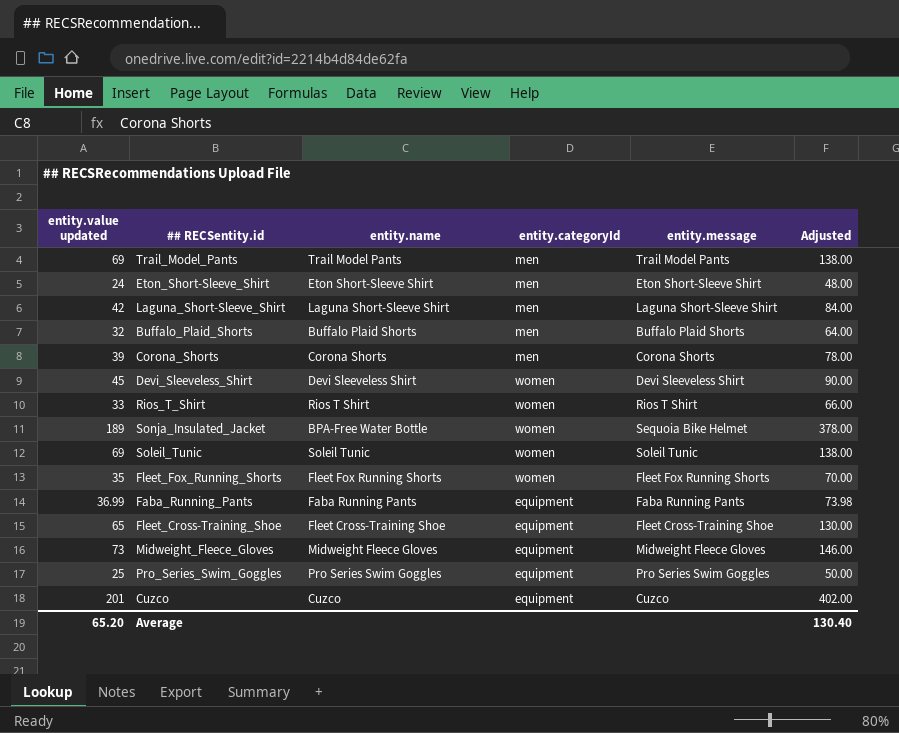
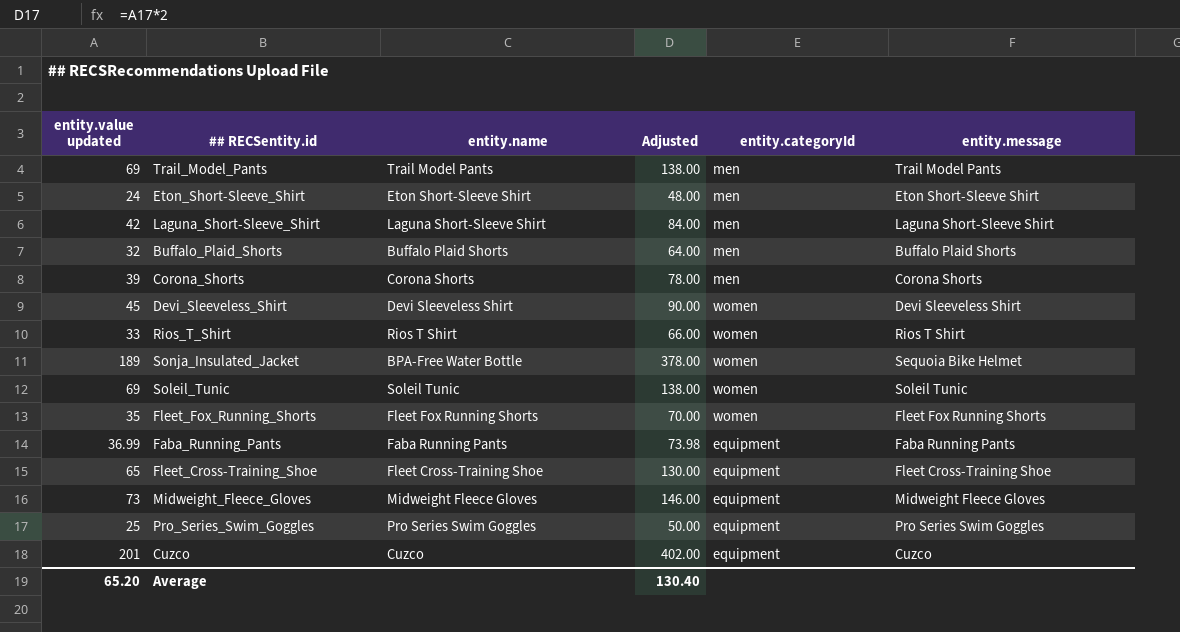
column Adjusted | position: 6 -> 4

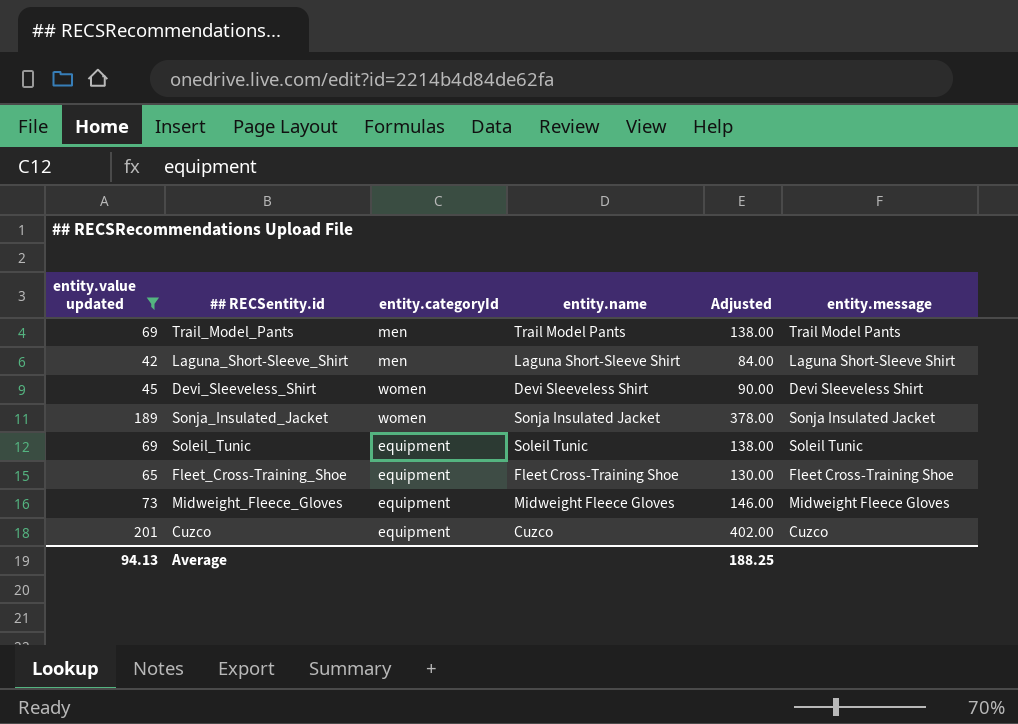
filter: none -> entity.value updated >= 42
column entity.categoryId | position: 5 -> 3
Sonja_Insulated_Jacket | entity.name: BPA-Free Water Bottle -> Sonja Insulated Jacket
Sonja_Insulated_Jacket | entity.message: Sequoia Bike Helmet -> Sonja Insulated Jacket
Soleil_Tunic | entity.categoryId: women -> equipment
Average | entity.value updated: 65.20 -> 94.13
Average | Adjusted: 130.40 -> 188.25

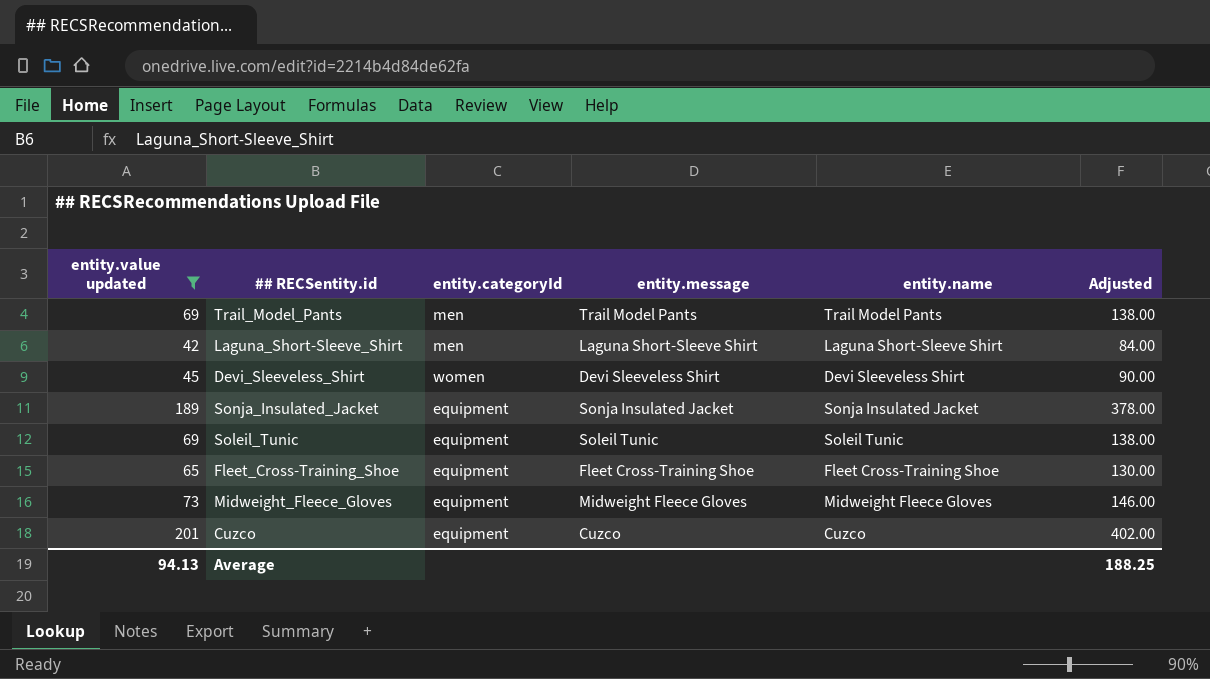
column entity.message | position: 6 -> 4
Sonja_Insulated_Jacket | entity.categoryId: women -> equipment

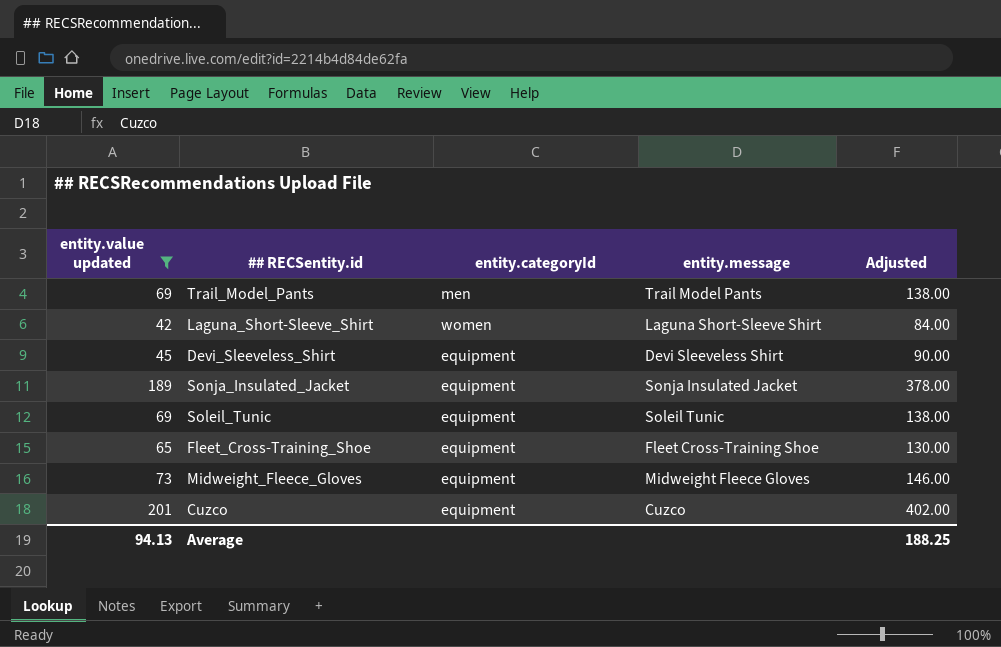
column entity.name | position: 5 -> none
Laguna_Short-Sleeve_Shirt | entity.categoryId: men -> women
Devi_Sleeveless_Shirt | entity.categoryId: women -> equipment

